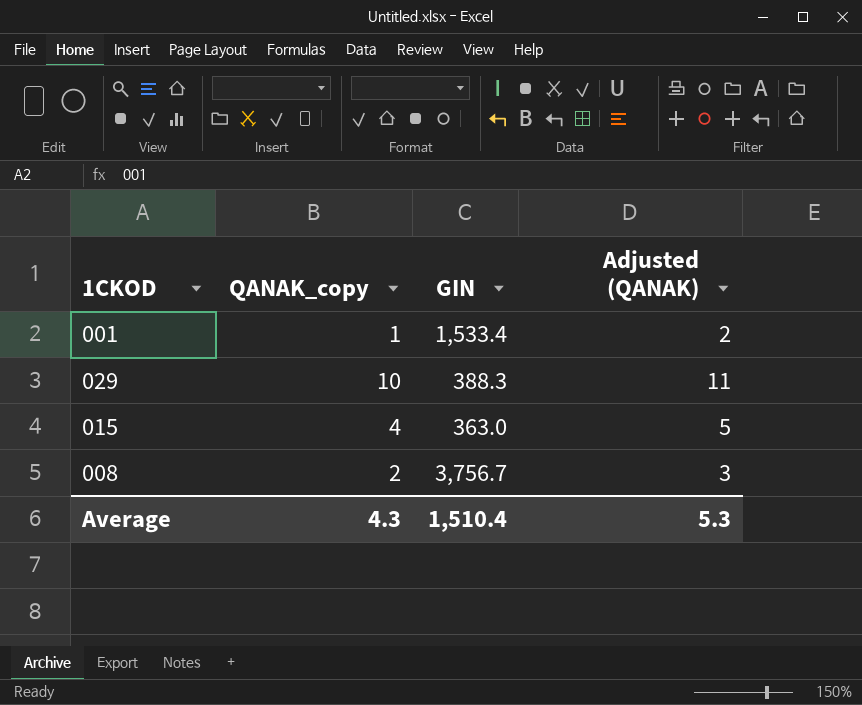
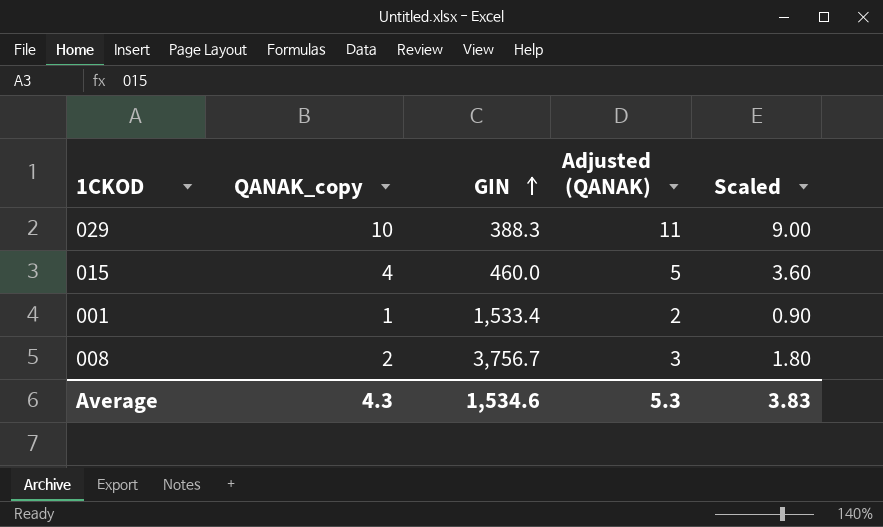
row order: none -> GIN ascending
column Scaled | formula: none -> [QANAK_copy] * 0.9
015 | GIN: 363.0 -> 460.0
Average | GIN: 1,510.4 -> 1,534.6

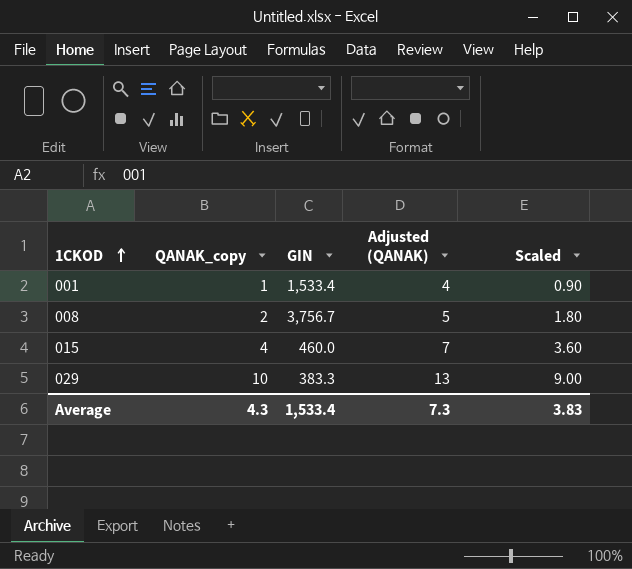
row order: GIN ascending -> 1CKOD ascending
column Adjusted (QANAK) | formula: [QANAK_copy] + 1 -> [QANAK_copy] + 3
029 | GIN: 388.3 -> 383.3
Average | GIN: 1,534.6 -> 1,533.4
Average | Adjusted (QANAK): 5.3 -> 7.3

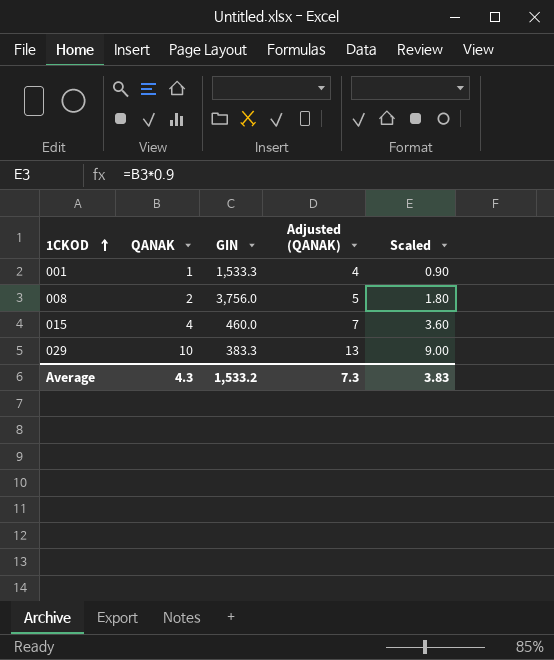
column name: QANAK_copy -> QANAK
001 | GIN: 1,533.4 -> 1,533.3
008 | GIN: 3,756.7 -> 3,756.0
Average | GIN: 1,533.4 -> 1,533.2

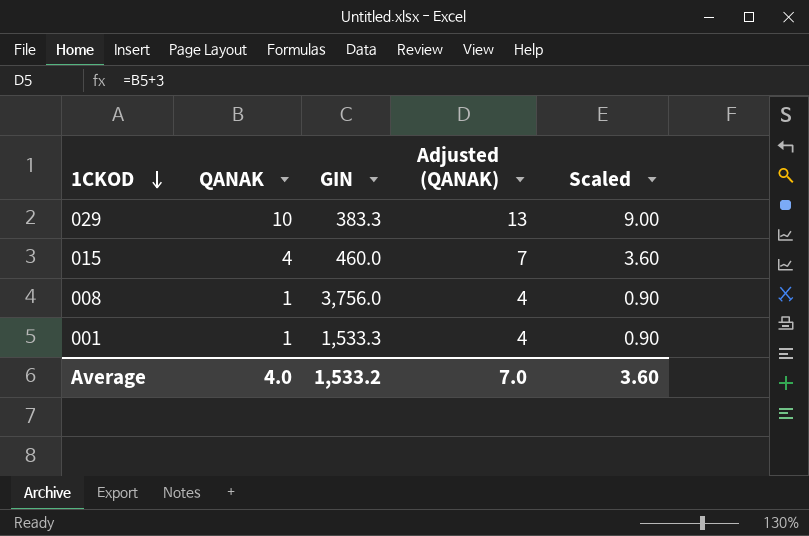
row order: 1CKOD ascending -> 1CKOD descending
008 | QANAK: 2 -> 1
008 | Adjusted (QANAK): 5 -> 4
008 | Scaled: 1.80 -> 0.90
Average | QANAK: 4.3 -> 4.0
Average | Adjusted (QANAK): 7.3 -> 7.0
Average | Scaled: 3.83 -> 3.60

